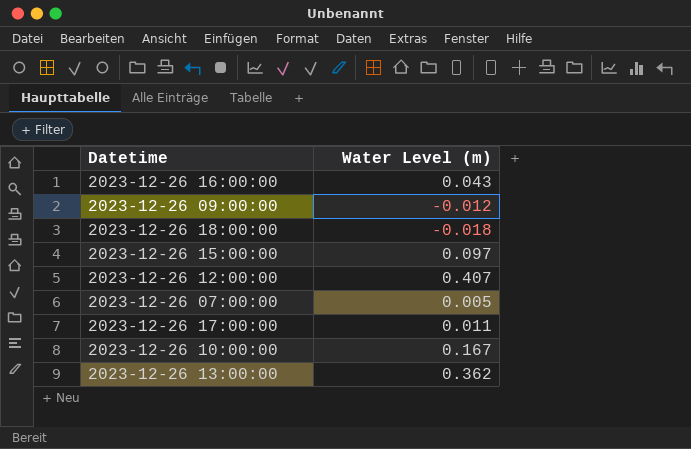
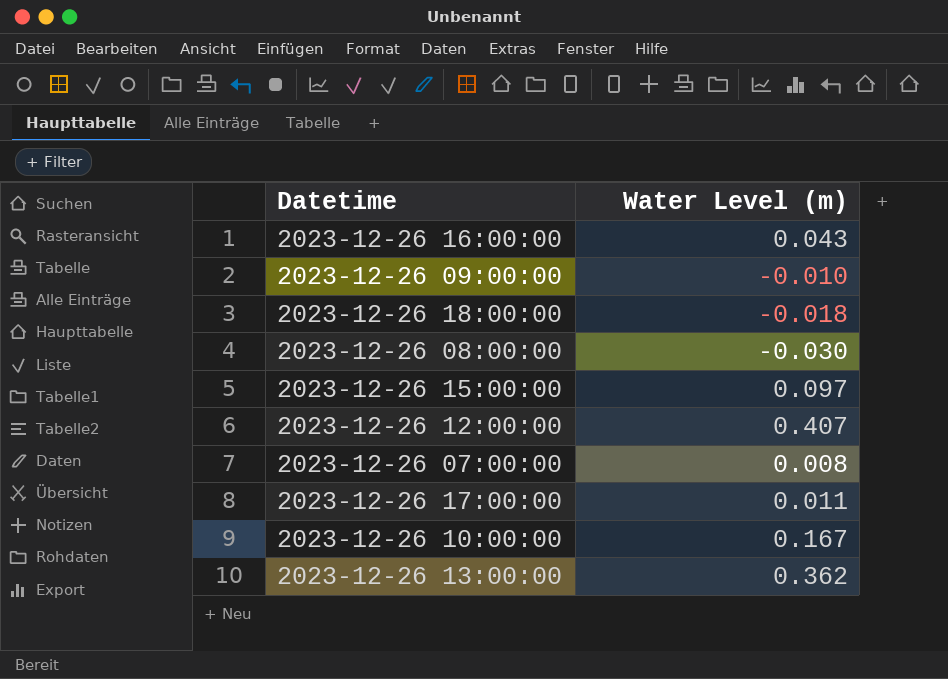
2023-12-26 09:00:00 | Water Level (m): -0.012 -> -0.010
row 2023-12-26 08:00:00: none -> -0.030
2023-12-26 07:00:00 | Water Level (m): 0.005 -> 0.008

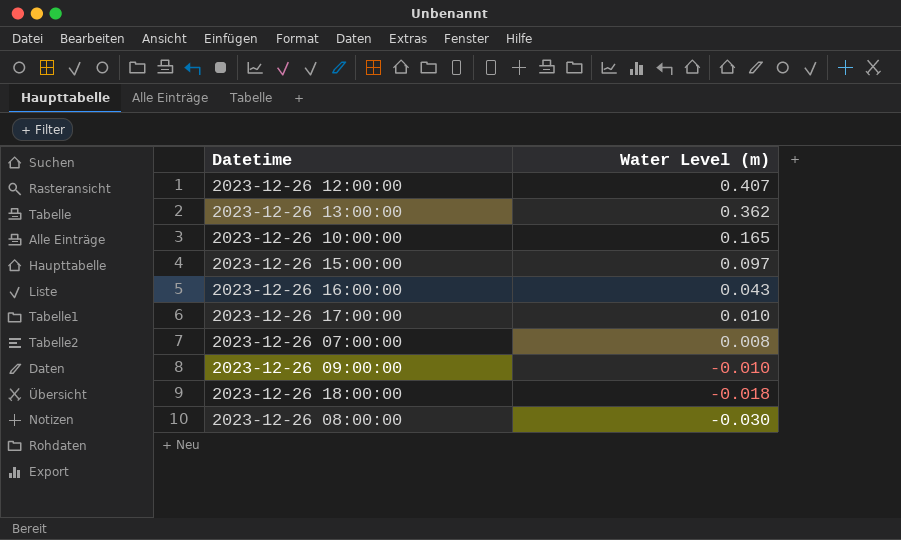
row order: none -> Water Level (m) descending
2023-12-26 10:00:00 | Water Level (m): 0.167 -> 0.165
2023-12-26 17:00:00 | Water Level (m): 0.011 -> 0.010

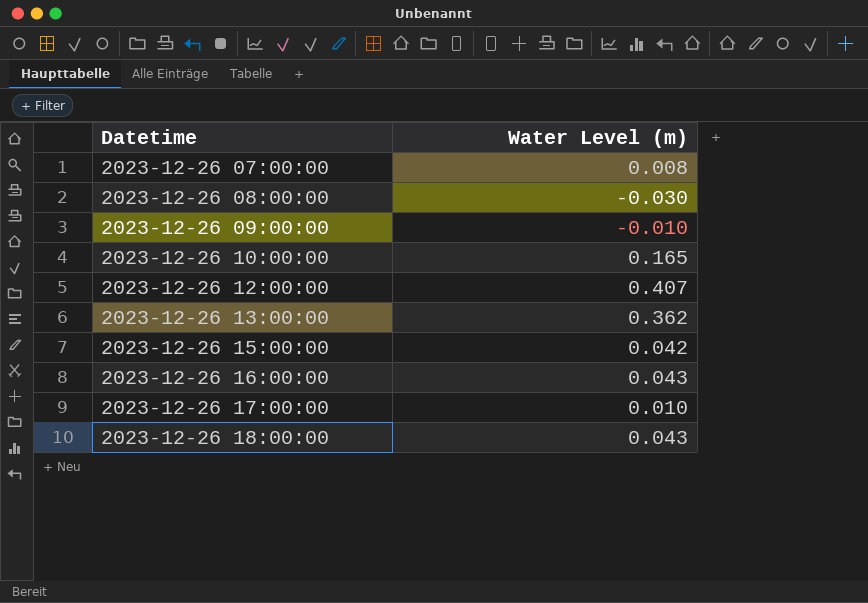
row order: Water Level (m) descending -> Datetime ascending
2023-12-26 15:00:00 | Water Level (m): 0.097 -> 0.042
2023-12-26 18:00:00 | Water Level (m): -0.018 -> 0.043

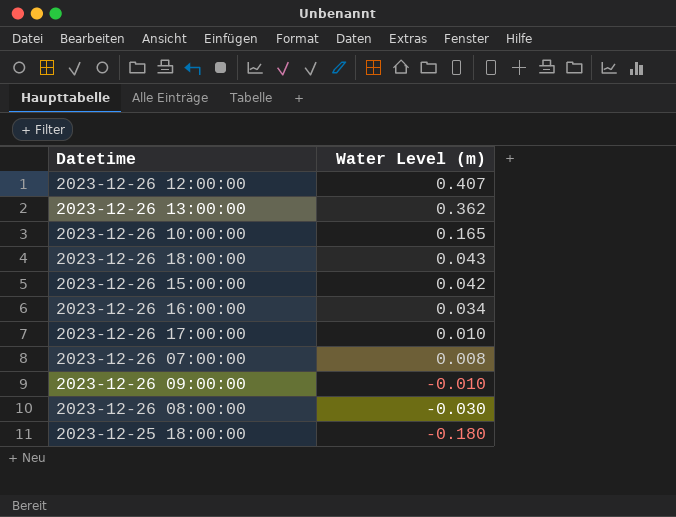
row order: Datetime ascending -> Water Level (m) descending
2023-12-26 16:00:00 | Water Level (m): 0.043 -> 0.034
row 2023-12-25 18:00:00: none -> -0.180

